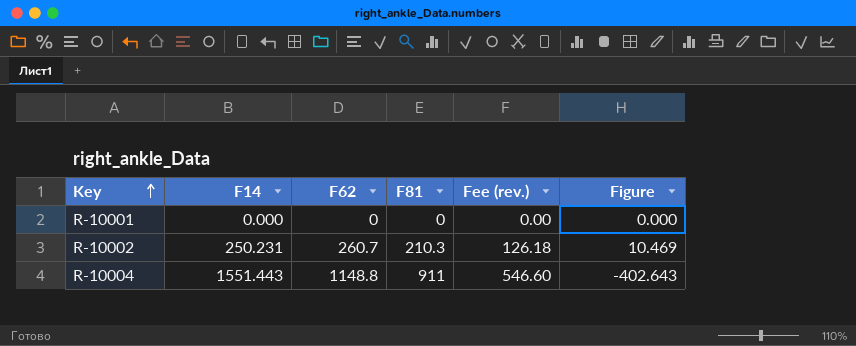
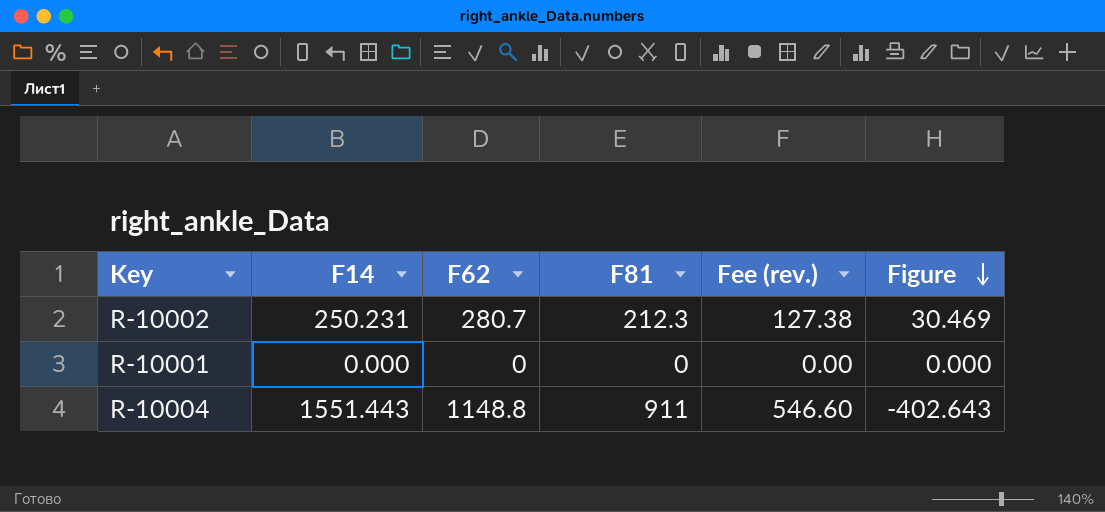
row order: Key ascending -> Figure descending
R-10002 | F62: 260.7 -> 280.7
R-10002 | F81: 210.3 -> 212.3
R-10002 | Fee (rev.): 126.18 -> 127.38
R-10002 | Figure: 10.469 -> 30.469

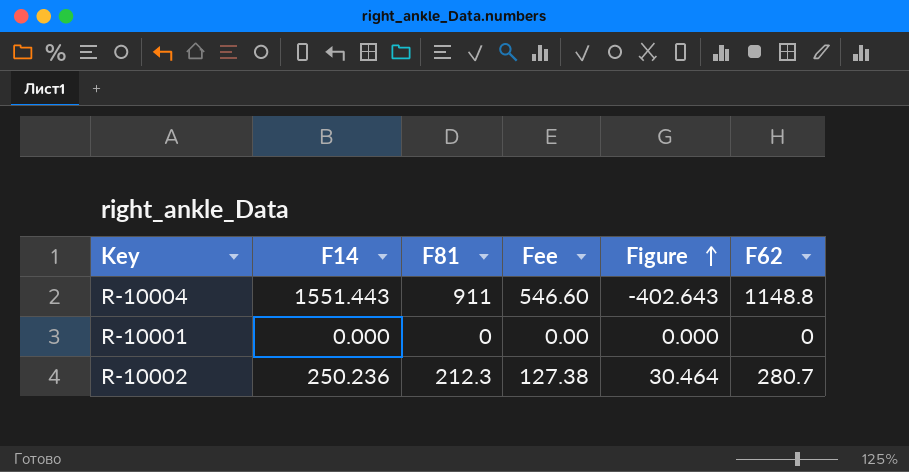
row order: Figure descending -> Figure ascending
column name: Fee (rev.) -> Fee
column F62 | position: 3 -> 6
R-10002 | F14: 250.231 -> 250.236
R-10002 | Figure: 30.469 -> 30.464

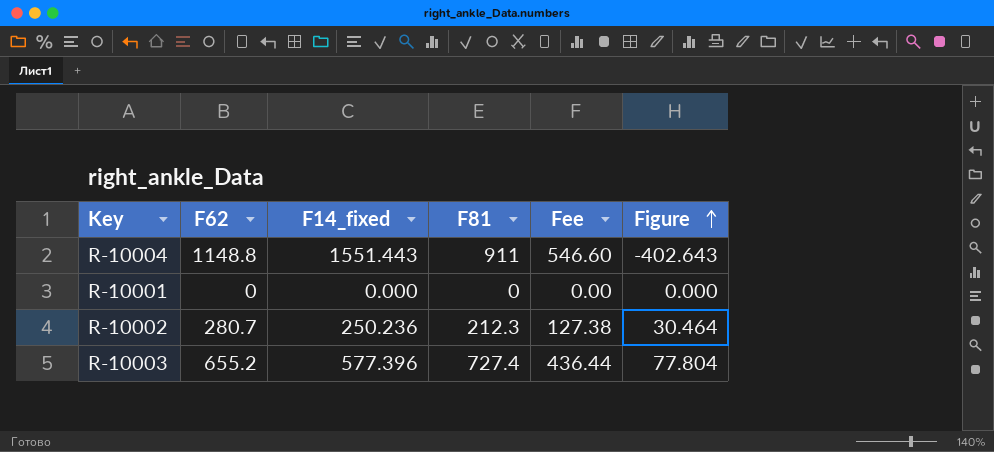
column F62 | position: 6 -> 2
column name: F14 -> F14_fixed
row R-10003: none -> 655.2 | 577.396 | 727.4 | 436.44 | 77.804

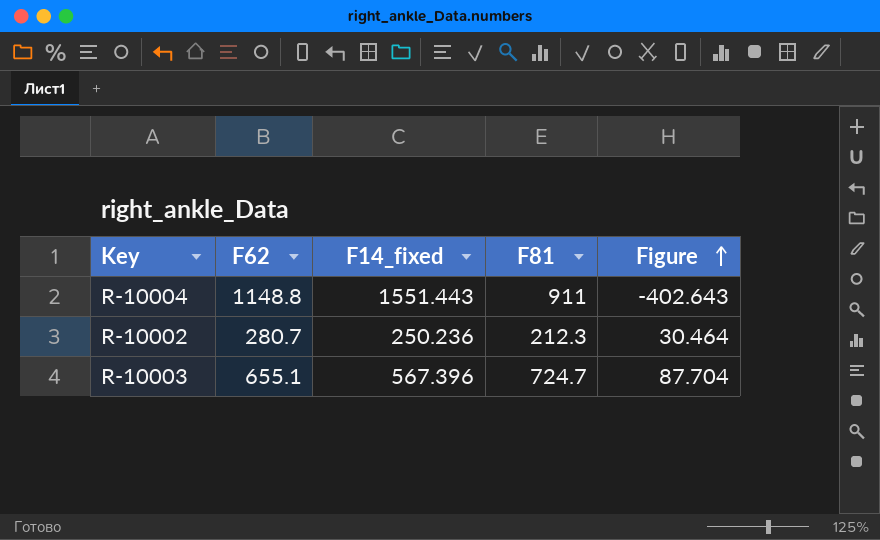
column Fee | formula: [F81] * 0.6 -> none
row R-10001: 0 | 0.000 | 0 | 0.00 | 0.000 -> none
R-10003 | F62: 655.2 -> 655.1
R-10003 | F14_fixed: 577.396 -> 567.396
R-10003 | F81: 727.4 -> 724.7
R-10003 | Figure: 77.804 -> 87.704

